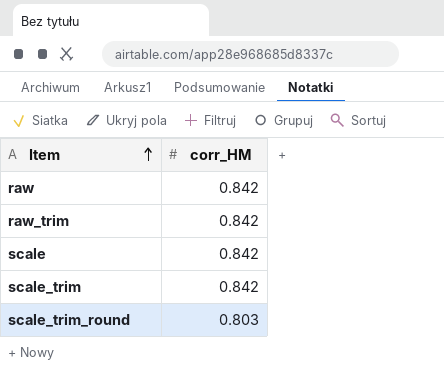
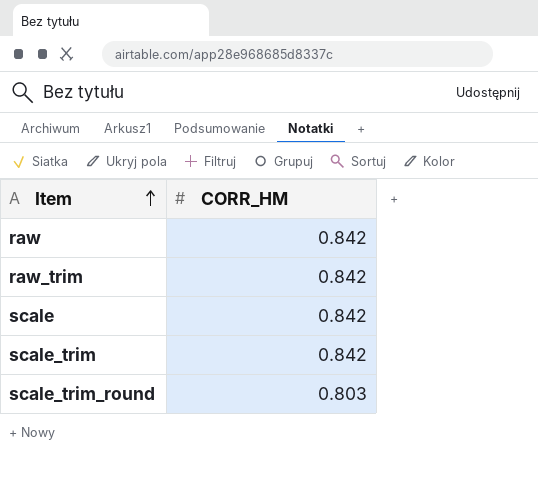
column name: corr_HM -> CORR_HM

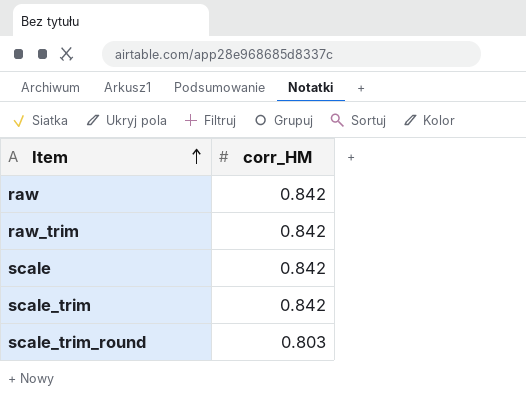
column name: CORR_HM -> corr_HM

